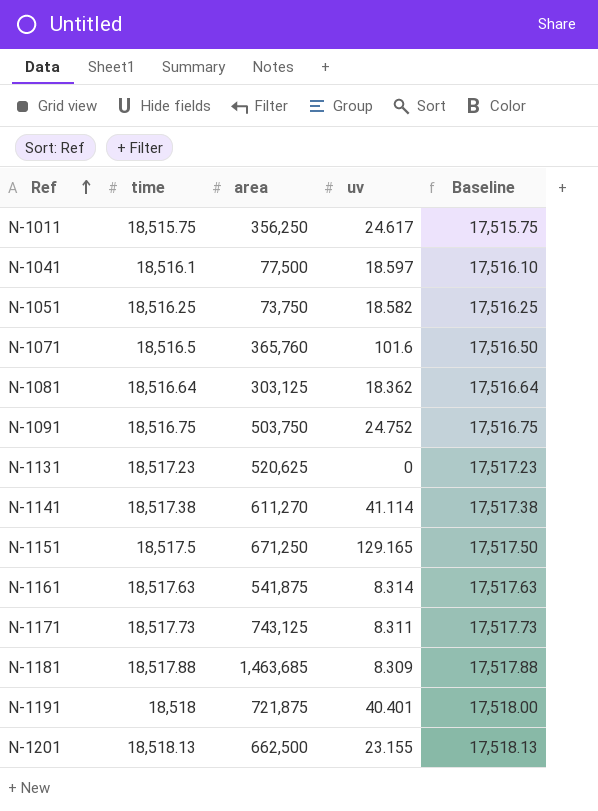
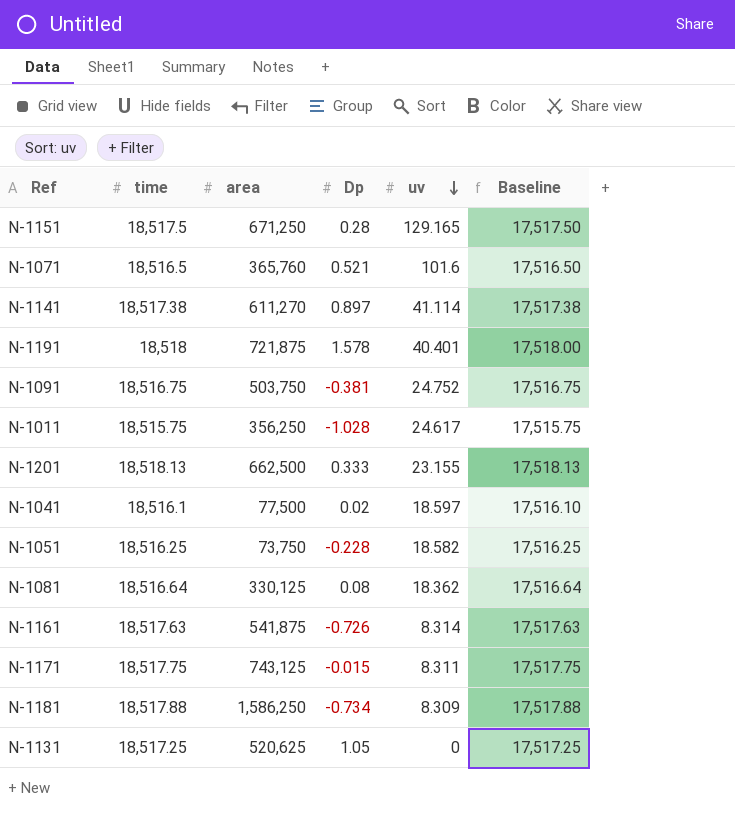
row order: Ref ascending -> uv descending
column Dp | position: none -> 4
N-1081 | area: 303,125 -> 330,125
N-1171 | time: 18,517.73 -> 18,517.75
N-1171 | Baseline: 17,517.73 -> 17,517.75
N-1181 | area: 1,463,685 -> 1,586,250
N-1131 | time: 18,517.23 -> 18,517.25
N-1131 | Baseline: 17,517.23 -> 17,517.25

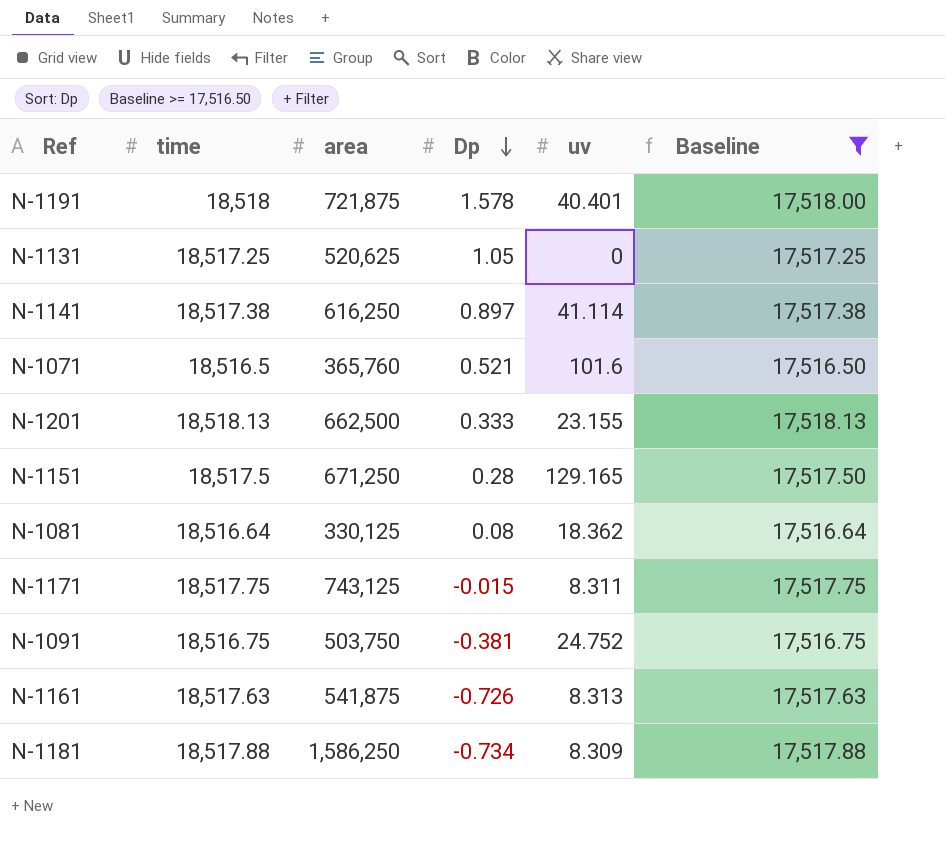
filter: none -> Baseline >= 17,516.50
row order: uv descending -> Dp descending
N-1141 | area: 611,270 -> 616,250
N-1161 | uv: 8.314 -> 8.313

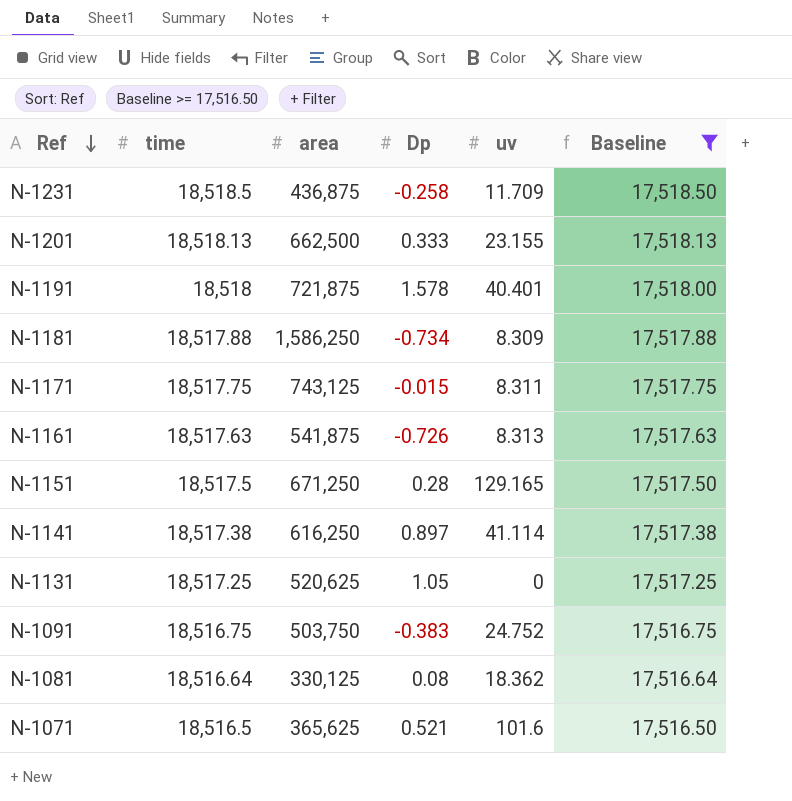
row order: Dp descending -> Ref descending
row N-1231: none -> 18,518.5 | 436,875 | -0.258 | 11.709 | 17,518.50
N-1091 | Dp: -0.381 -> -0.383
N-1071 | area: 365,760 -> 365,625

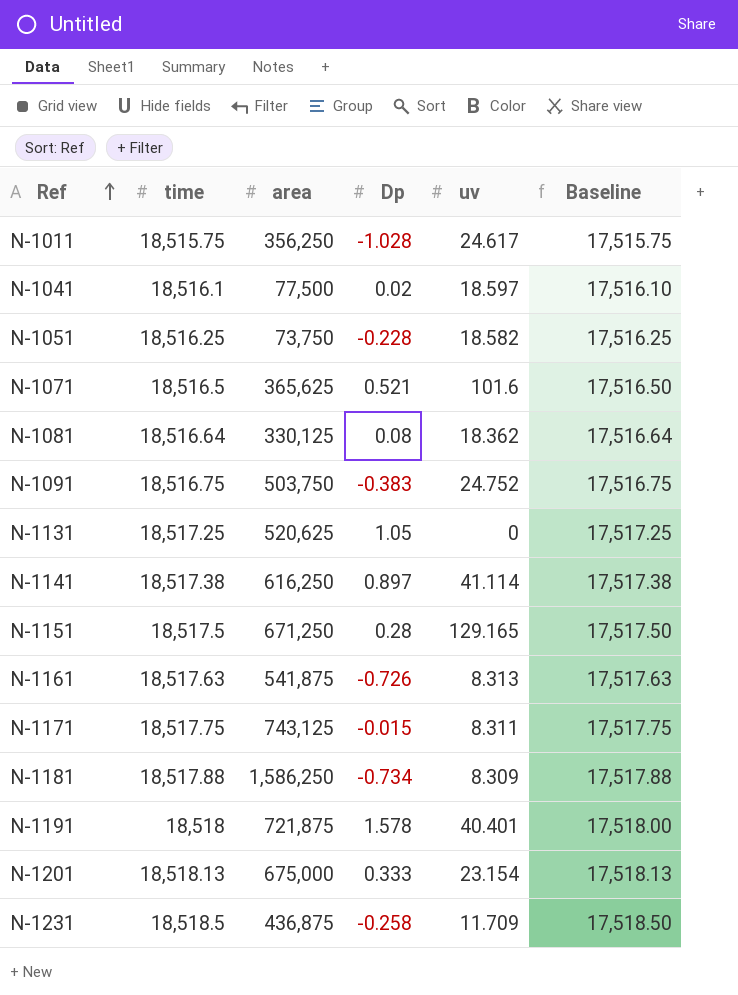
filter: Baseline >= 17,516.50 -> none
row order: Ref descending -> Ref ascending
N-1201 | area: 662,500 -> 675,000
N-1201 | uv: 23.155 -> 23.154

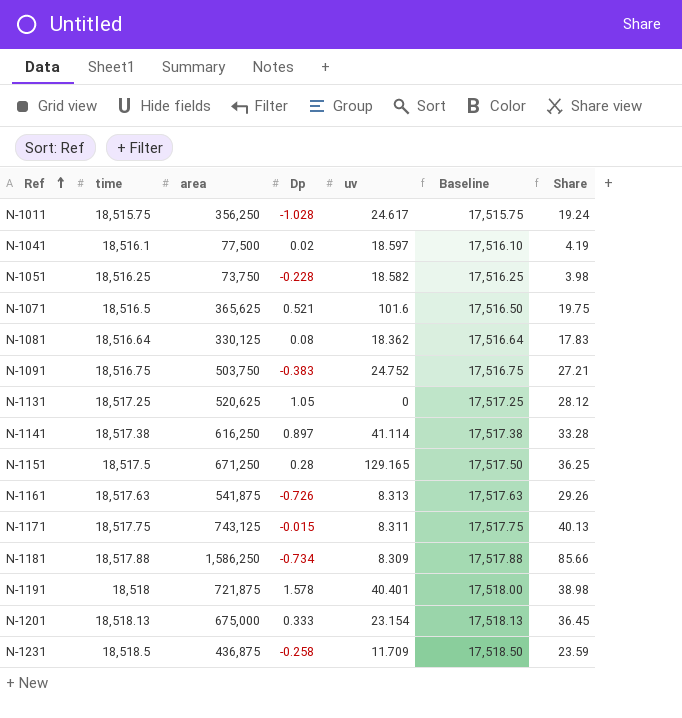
column Share | formula: none -> [area] / [time]

